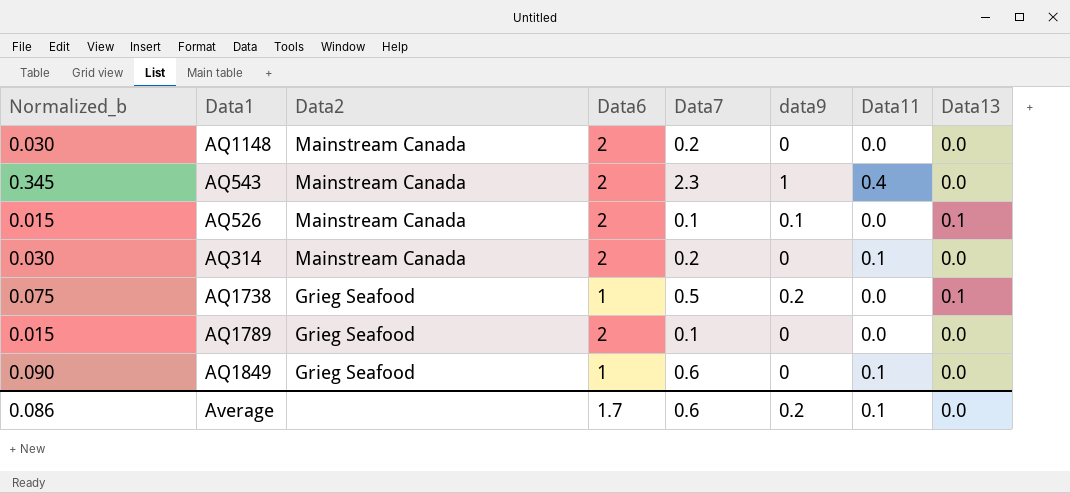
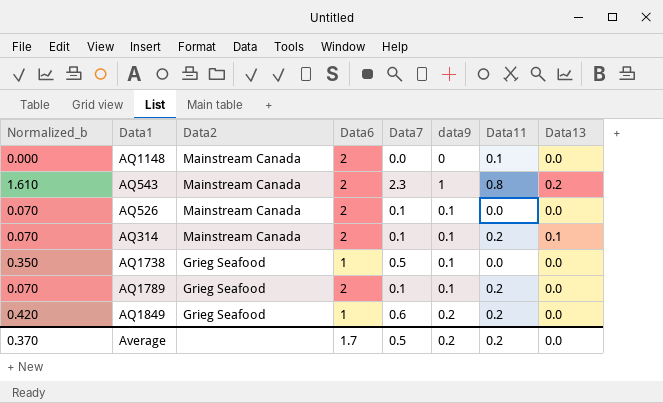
column Normalized_b | formula: [Data7] * 0.15 -> [Data7] * 0.7
AQ1148 | Data7: 0.2 -> 0.0
AQ1148 | Data11: 0.0 -> 0.1
AQ543 | Data11: 0.4 -> 0.8
AQ543 | Data13: 0.0 -> 0.2
AQ526 | Data13: 0.1 -> 0.0
AQ314 | Data7: 0.2 -> 0.1
AQ314 | data9: 0 -> 0.1
AQ314 | Data11: 0.1 -> 0.2
AQ314 | Data13: 0.0 -> 0.1
AQ1738 | data9: 0.2 -> 0.1
AQ1738 | Data13: 0.1 -> 0.0
AQ1789 | data9: 0 -> 0.1
AQ1789 | Data11: 0.0 -> 0.2
AQ1849 | data9: 0 -> 0.2
AQ1849 | Data11: 0.1 -> 0.2
Average | Normalized_b: 0.086 -> 0.370
Average | Data7: 0.6 -> 0.5
Average | Data11: 0.1 -> 0.2

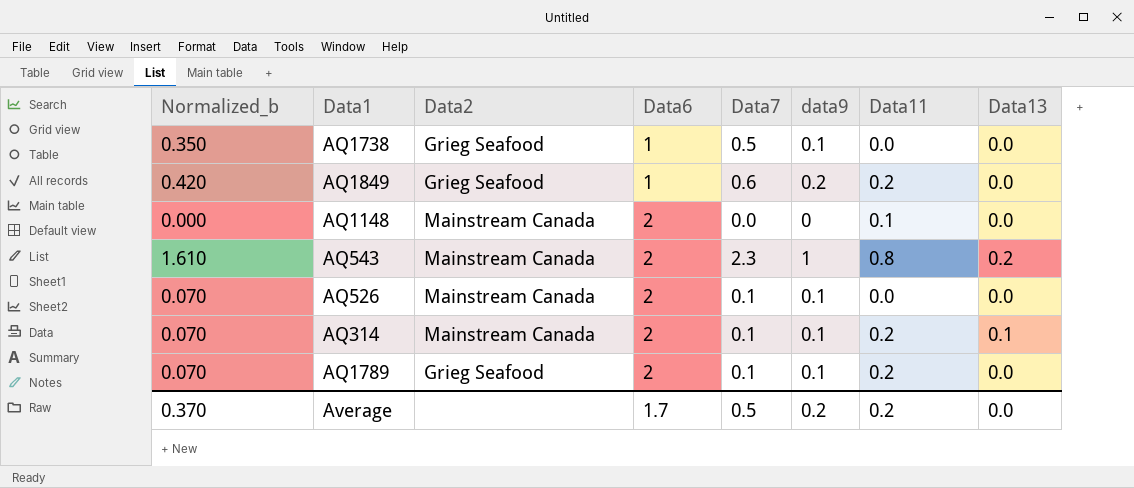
row order: Data2 descending -> Data6 ascending

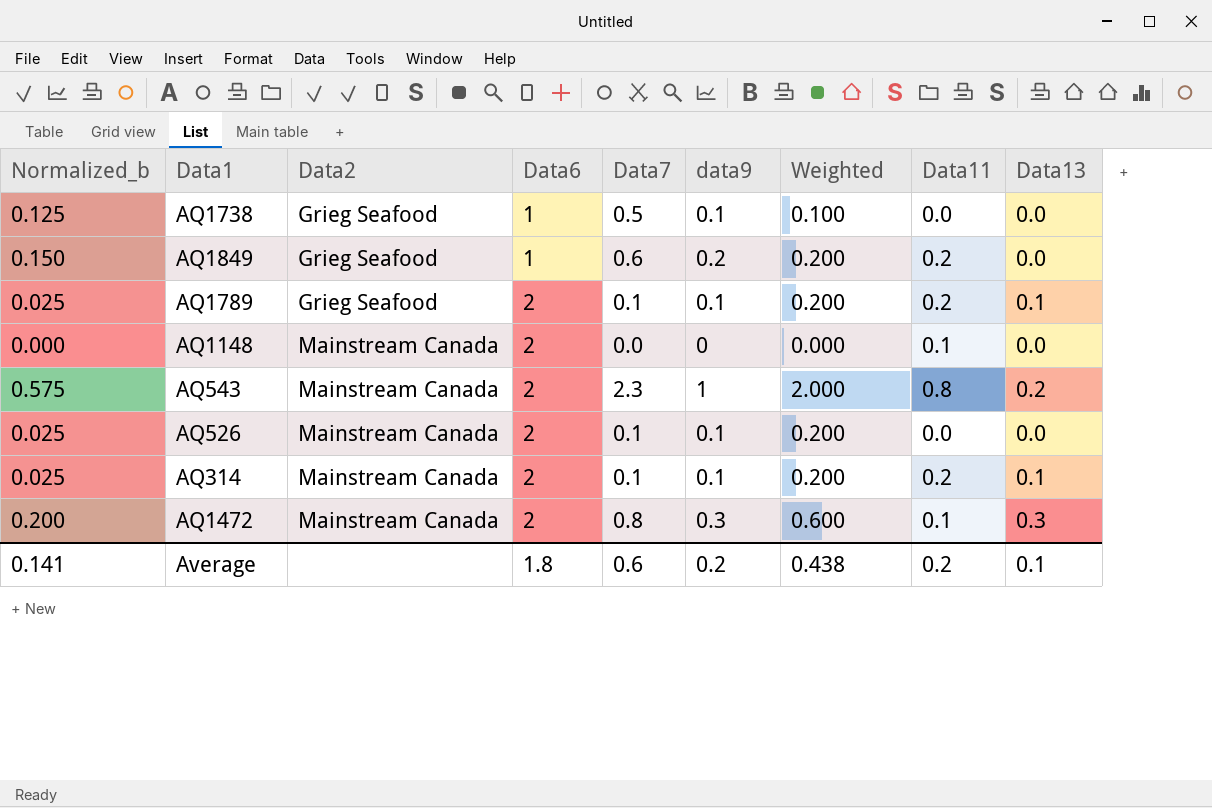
row order: Data6 ascending -> Data2 ascending
column Normalized_b | formula: [Data7] * 0.7 -> [Data7] * 0.25
column Weighted | formula: none -> [Data6] * [data9]
AQ1789 | Data13: 0.0 -> 0.1
row AQ1472: none -> 0.200 | Mainstream Canada | 2 | 0.8 | 0.3 | 0.600 | 0.1 | 0.3
Average | Normalized_b: 0.370 -> 0.141
Average | Data6: 1.7 -> 1.8
Average | Data7: 0.5 -> 0.6
Average | Data13: 0.0 -> 0.1

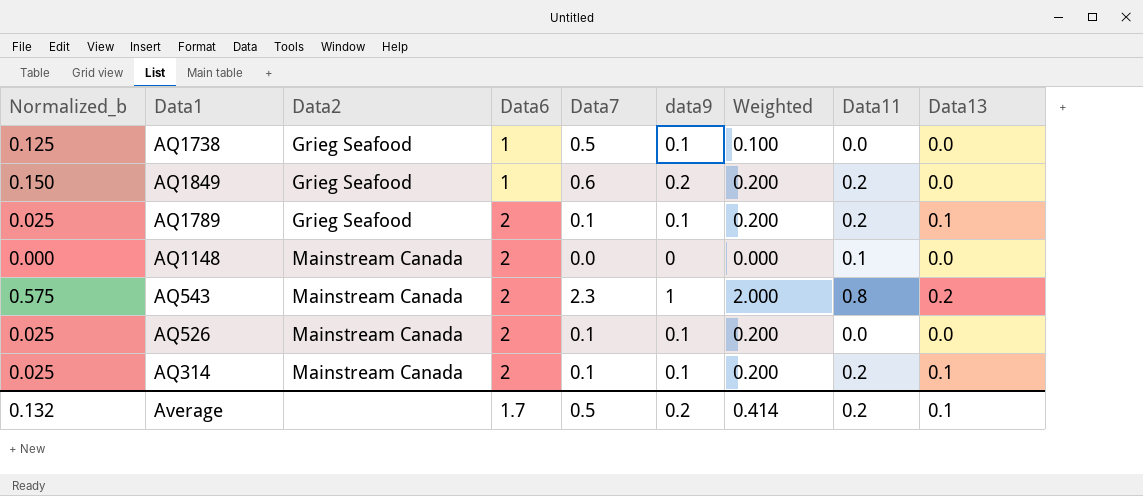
row AQ1472: 0.200 | Mainstream Canada | 2 | 0.8 | 0.3 | 0.600 | 0.1 | 0.3 -> none
Average | Normalized_b: 0.141 -> 0.132
Average | Data6: 1.8 -> 1.7
Average | Data7: 0.6 -> 0.5
Average | Weighted: 0.438 -> 0.414

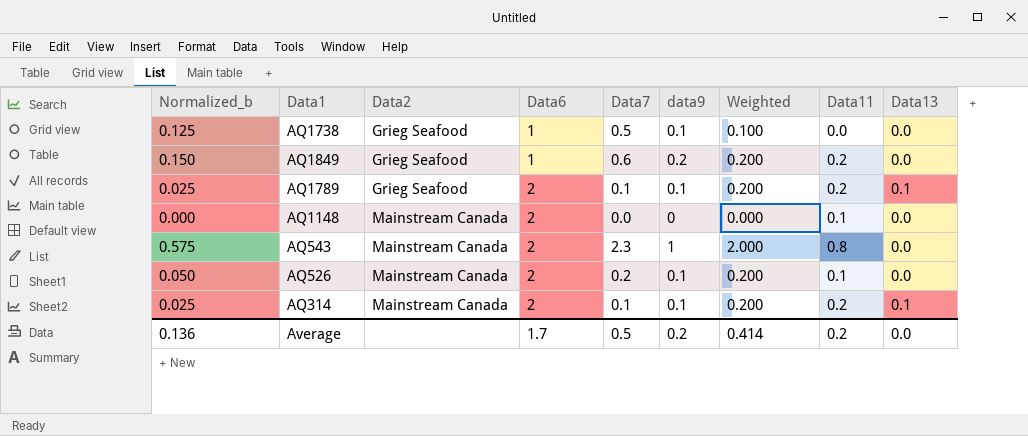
AQ543 | Data13: 0.2 -> 0.0
AQ526 | Normalized_b: 0.025 -> 0.050
AQ526 | Data7: 0.1 -> 0.2
AQ526 | Data11: 0.0 -> 0.1
Average | Normalized_b: 0.132 -> 0.136
Average | Data13: 0.1 -> 0.0

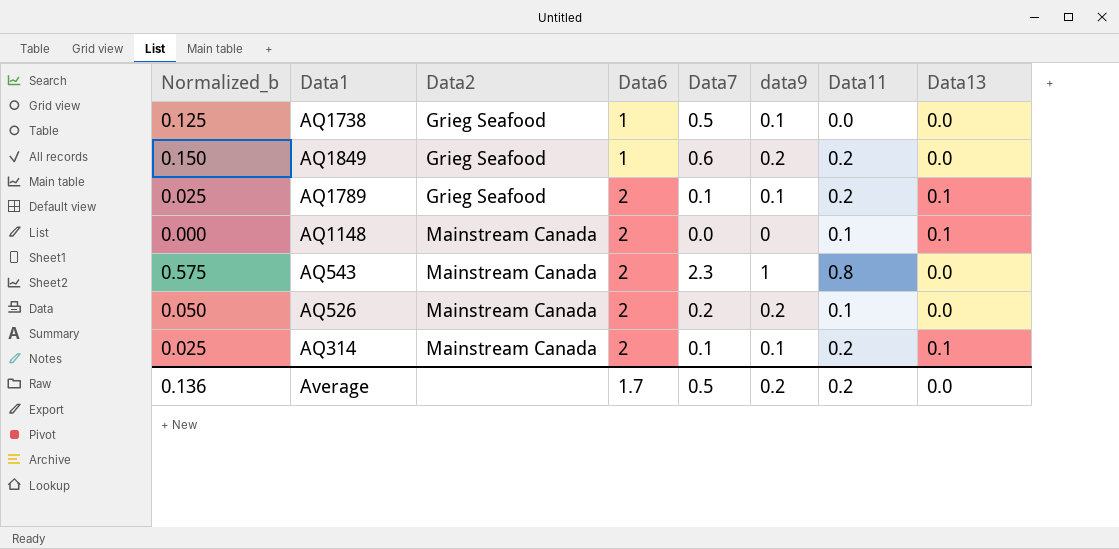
column Weighted | formula: [Data6] * [data9] -> none
AQ1148 | Data13: 0.0 -> 0.1
AQ526 | data9: 0.1 -> 0.2

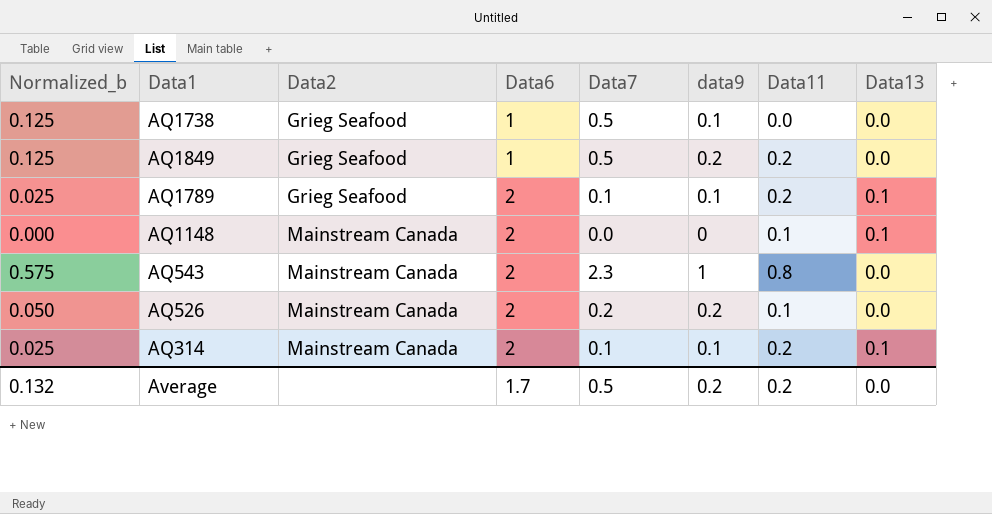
AQ1849 | Normalized_b: 0.150 -> 0.125
AQ1849 | Data7: 0.6 -> 0.5
Average | Normalized_b: 0.136 -> 0.132

